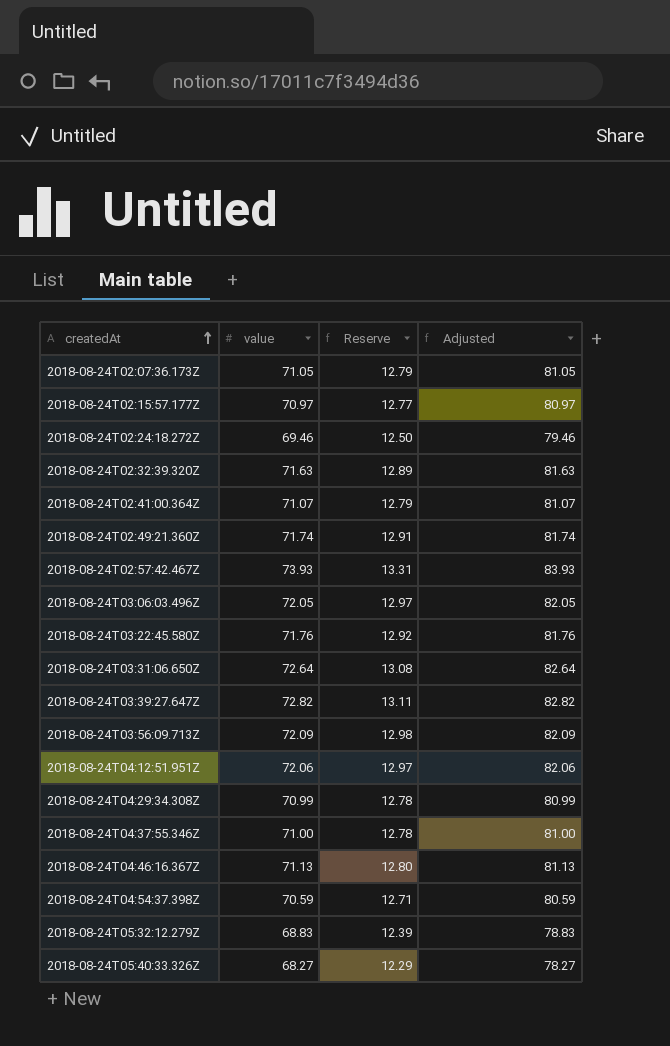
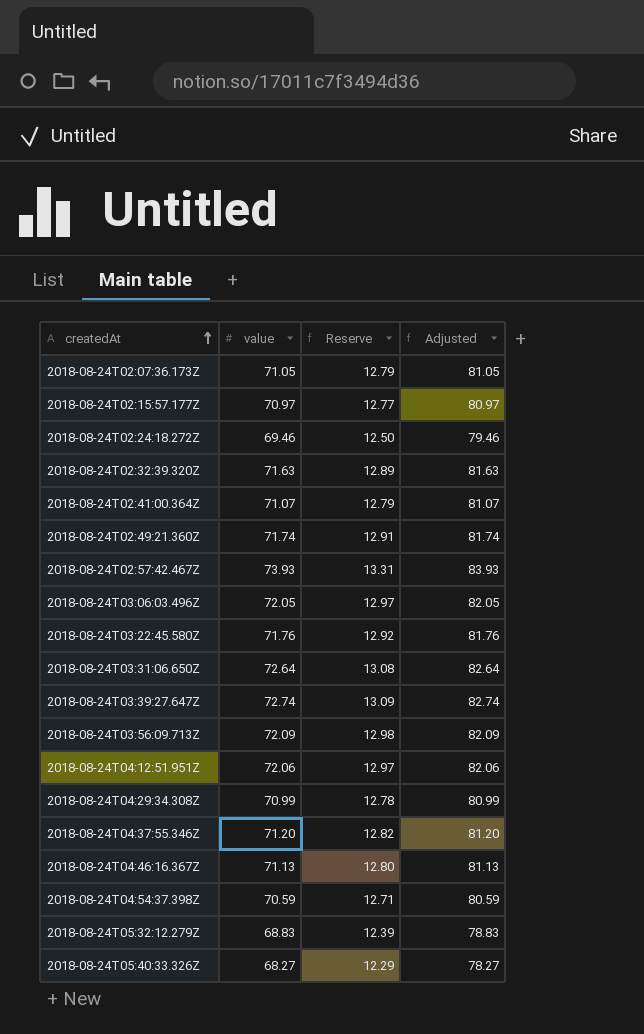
2018-08-24T03:39:27.647Z | value: 72.82 -> 72.74
2018-08-24T03:39:27.647Z | Reserve: 13.11 -> 13.09
2018-08-24T03:39:27.647Z | Adjusted: 82.82 -> 82.74
2018-08-24T04:37:55.346Z | value: 71.00 -> 71.20
2018-08-24T04:37:55.346Z | Reserve: 12.78 -> 12.82
2018-08-24T04:37:55.346Z | Adjusted: 81.00 -> 81.20

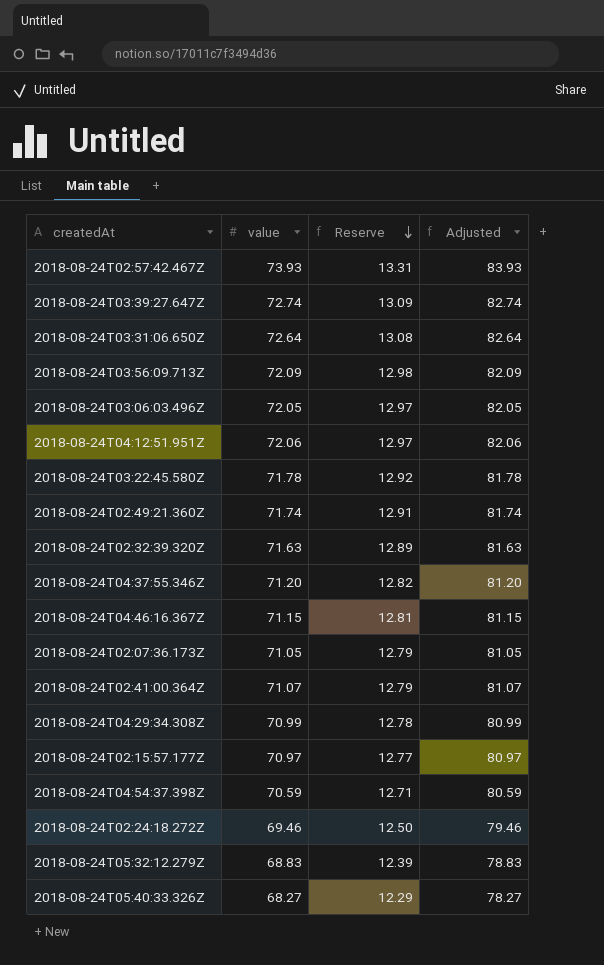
row order: createdAt ascending -> Reserve descending
2018-08-24T03:22:45.580Z | value: 71.76 -> 71.78
2018-08-24T03:22:45.580Z | Adjusted: 81.76 -> 81.78
2018-08-24T04:46:16.367Z | value: 71.13 -> 71.15
2018-08-24T04:46:16.367Z | Reserve: 12.80 -> 12.81
2018-08-24T04:46:16.367Z | Adjusted: 81.13 -> 81.15

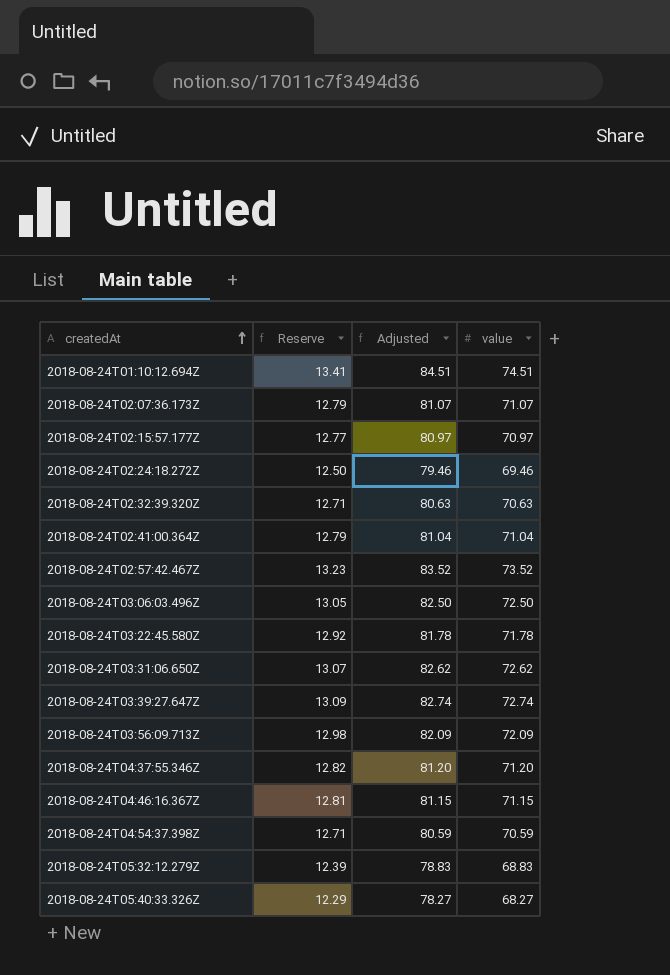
row order: Reserve descending -> createdAt ascending
column value | position: 2 -> 4
row 2018-08-24T04:12:51.951Z: 72.06 | 12.97 | 82.06 -> none
row 2018-08-24T02:49:21.360Z: 71.74 | 12.91 | 81.74 -> none
row 2018-08-24T04:29:34.308Z: 70.99 | 12.78 | 80.99 -> none
row 2018-08-24T01:10:12.694Z: none -> 13.41 | 84.51 | 74.51
2018-08-24T02:07:36.173Z | Adjusted: 81.05 -> 81.07
2018-08-24T02:07:36.173Z | value: 71.05 -> 71.07
2018-08-24T02:32:39.320Z | Reserve: 12.89 -> 12.71
2018-08-24T02:32:39.320Z | Adjusted: 81.63 -> 80.63
2018-08-24T02:32:39.320Z | value: 71.63 -> 70.63
2018-08-24T02:41:00.364Z | Adjusted: 81.07 -> 81.04
2018-08-24T02:41:00.364Z | value: 71.07 -> 71.04
2018-08-24T02:57:42.467Z | Reserve: 13.31 -> 13.23
2018-08-24T02:57:42.467Z | Adjusted: 83.93 -> 83.52
2018-08-24T02:57:42.467Z | value: 73.93 -> 73.52
2018-08-24T03:06:03.496Z | Reserve: 12.97 -> 13.05
2018-08-24T03:06:03.496Z | Adjusted: 82.05 -> 82.50
2018-08-24T03:06:03.496Z | value: 72.05 -> 72.50
2018-08-24T03:31:06.650Z | Reserve: 13.08 -> 13.07
2018-08-24T03:31:06.650Z | Adjusted: 82.64 -> 82.62
2018-08-24T03:31:06.650Z | value: 72.64 -> 72.62

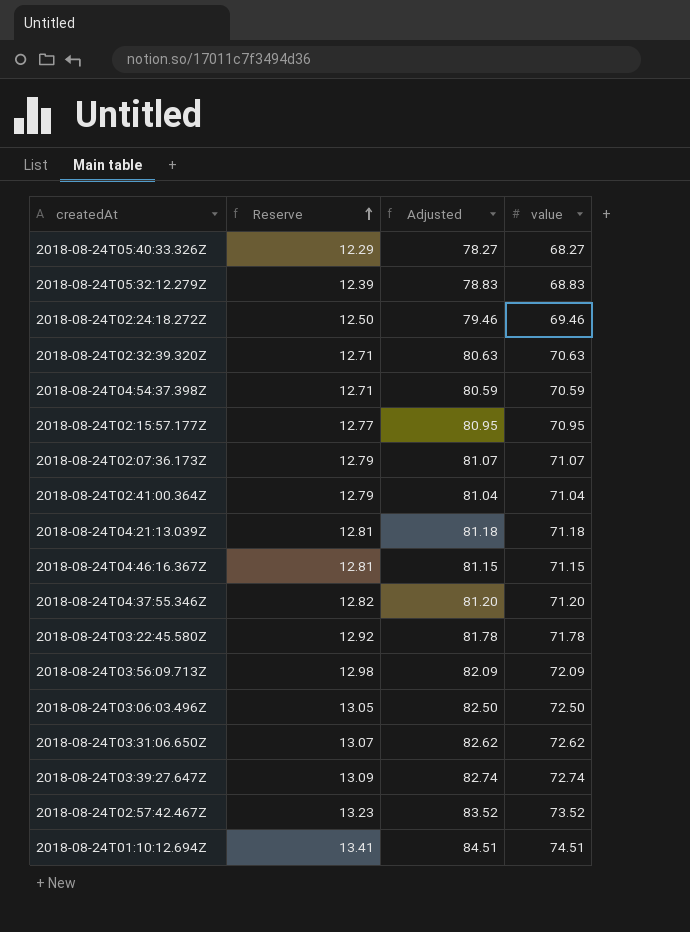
row order: createdAt ascending -> Reserve ascending
2018-08-24T02:15:57.177Z | Adjusted: 80.97 -> 80.95
2018-08-24T02:15:57.177Z | value: 70.97 -> 70.95
row 2018-08-24T04:21:13.039Z: none -> 12.81 | 81.18 | 71.18

